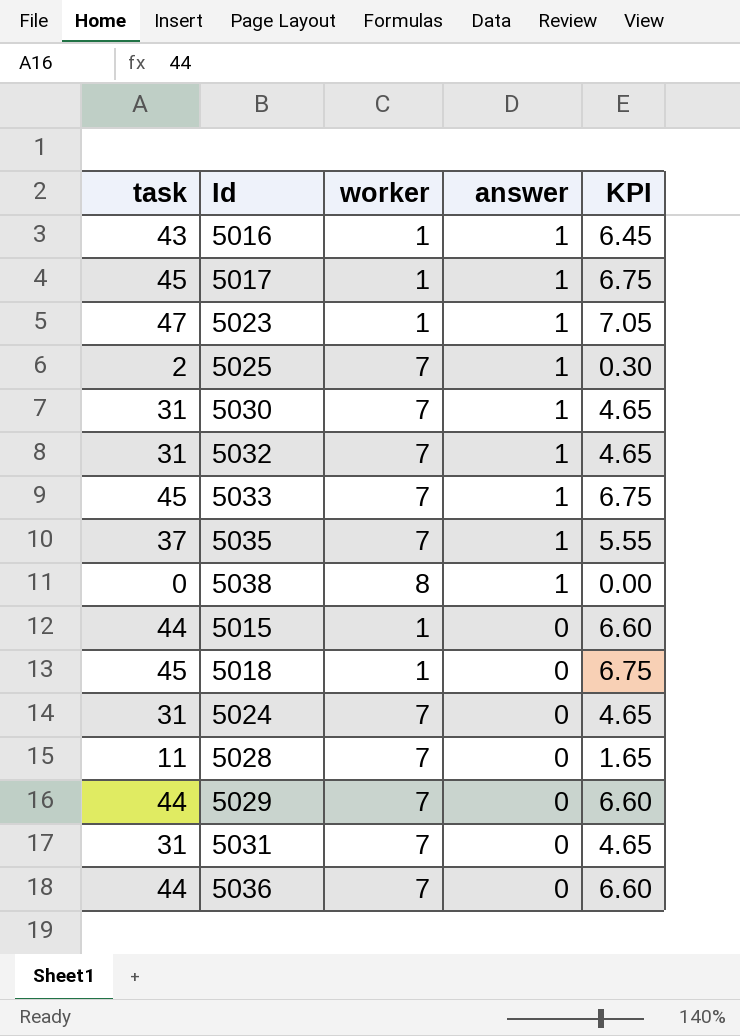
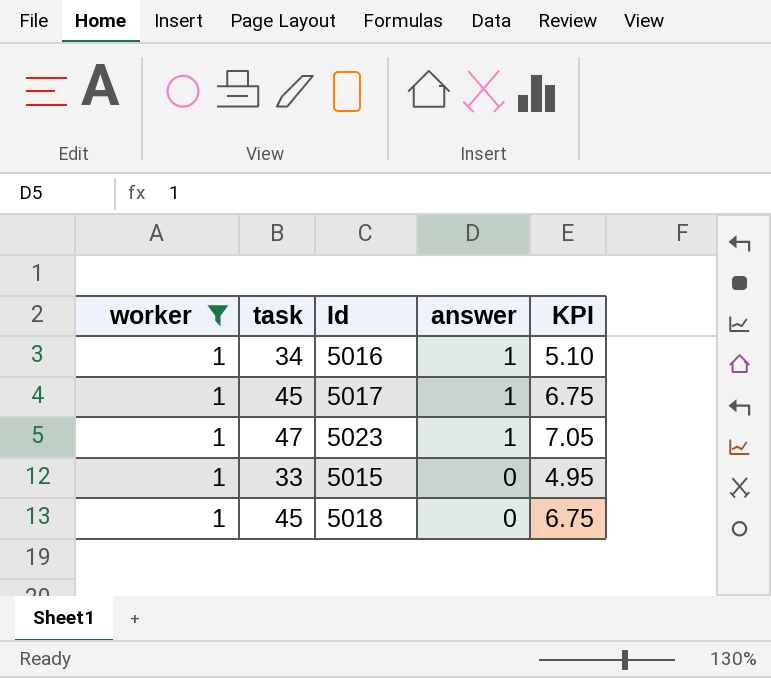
filter: none -> worker = 1
column worker | position: 3 -> 1
5016 | task: 43 -> 34
5016 | KPI: 6.45 -> 5.10
5015 | task: 44 -> 33
5015 | KPI: 6.60 -> 4.95

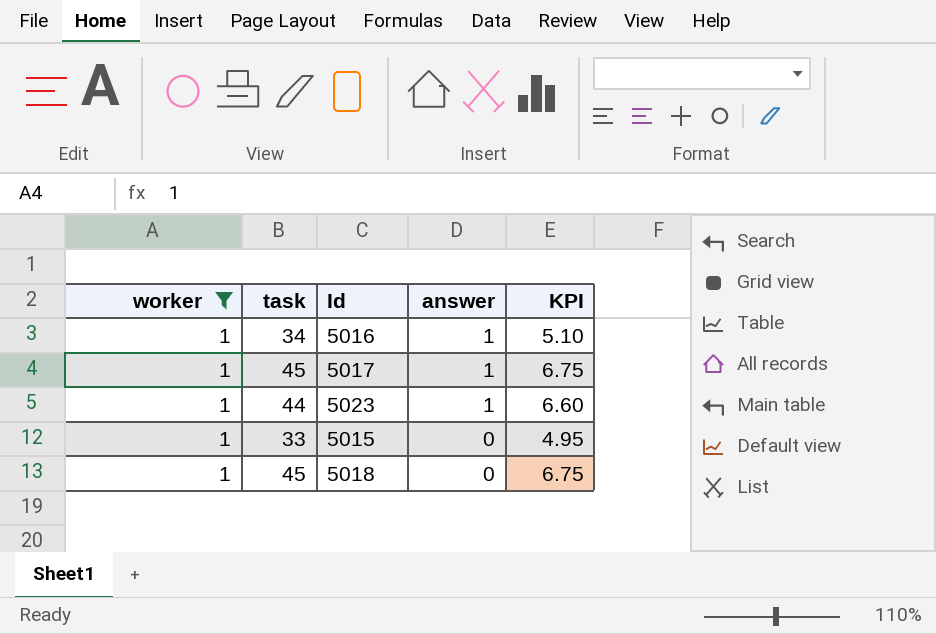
5023 | task: 47 -> 44
5023 | KPI: 7.05 -> 6.60

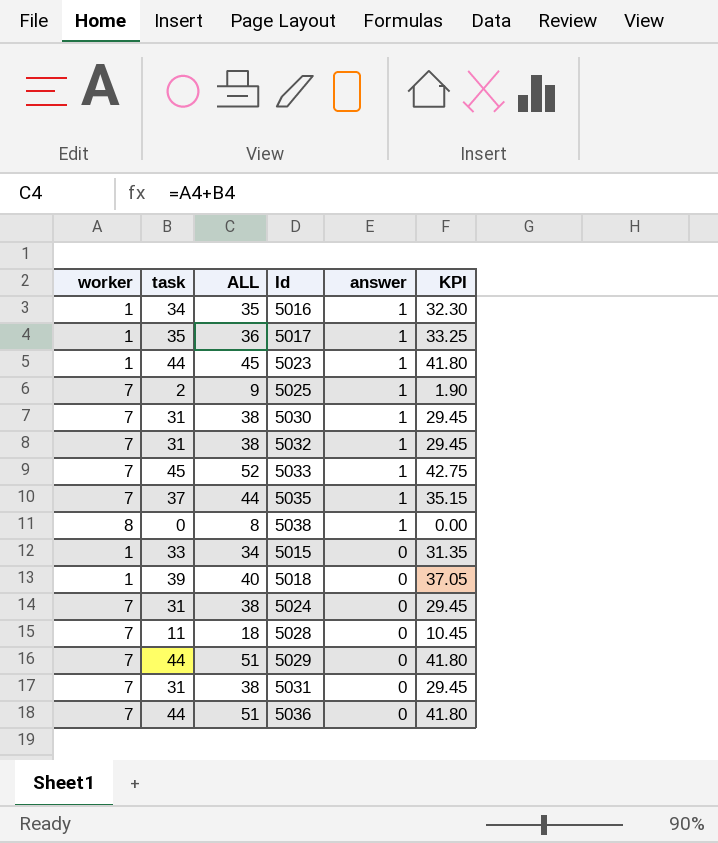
filter: worker = 1 -> none
column ALL | formula: none -> [worker] + [task]
column KPI | formula: [task] * 0.15 -> [task] * 0.95
5017 | task: 45 -> 35
5018 | task: 45 -> 39

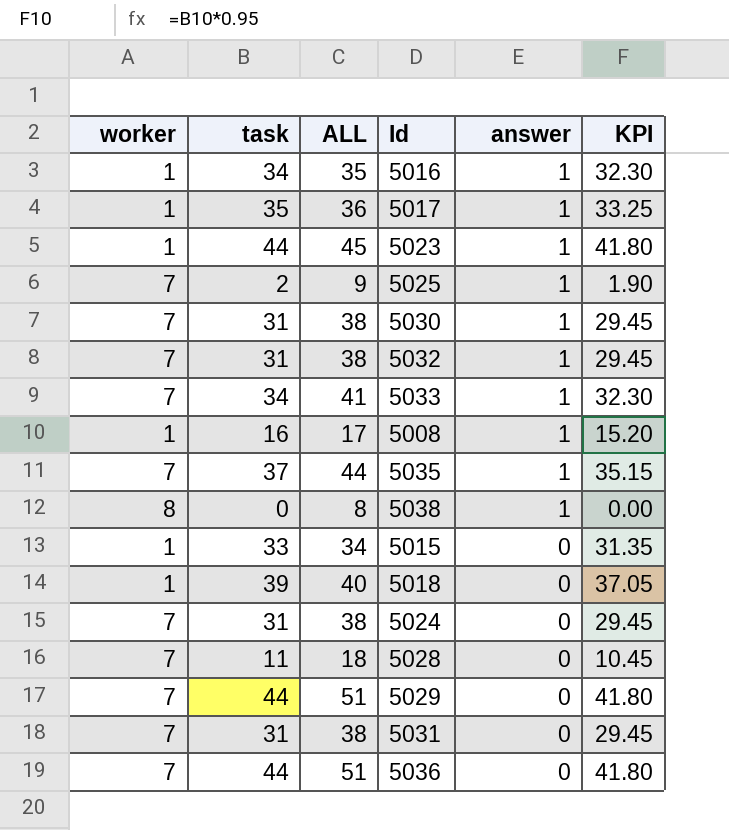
5033 | task: 45 -> 34
5033 | ALL: 52 -> 41
5033 | KPI: 42.75 -> 32.30
row 5008: none -> 1 | 16 | 17 | 1 | 15.20

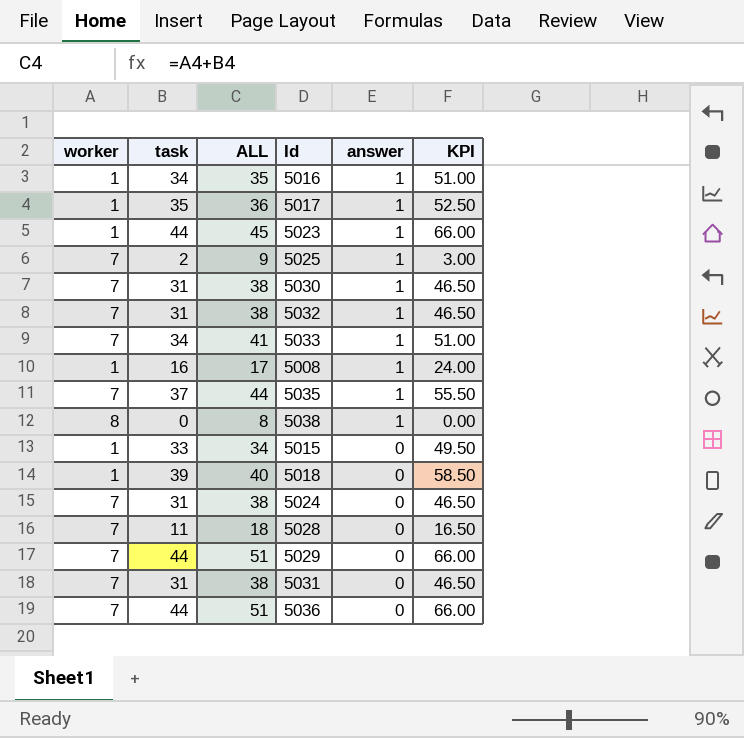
column KPI | formula: [task] * 0.95 -> [task] * 1.5

